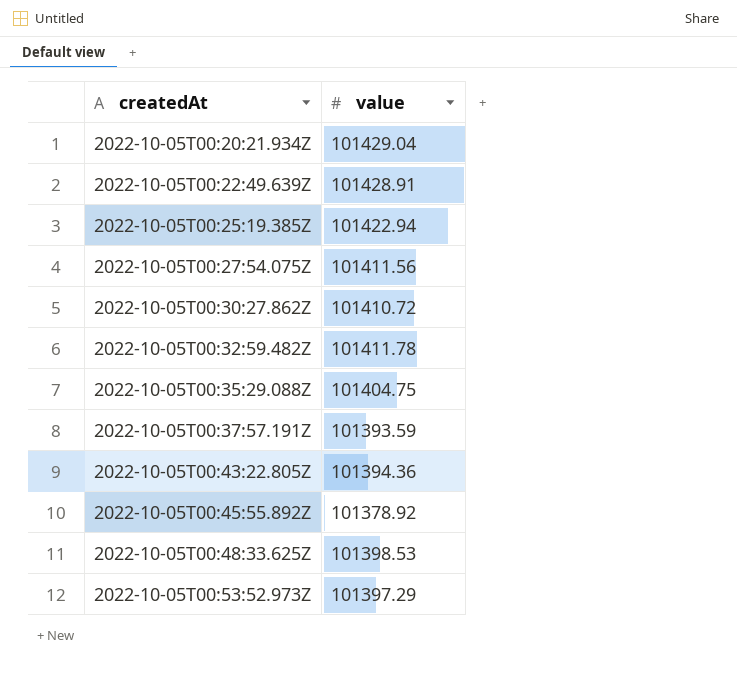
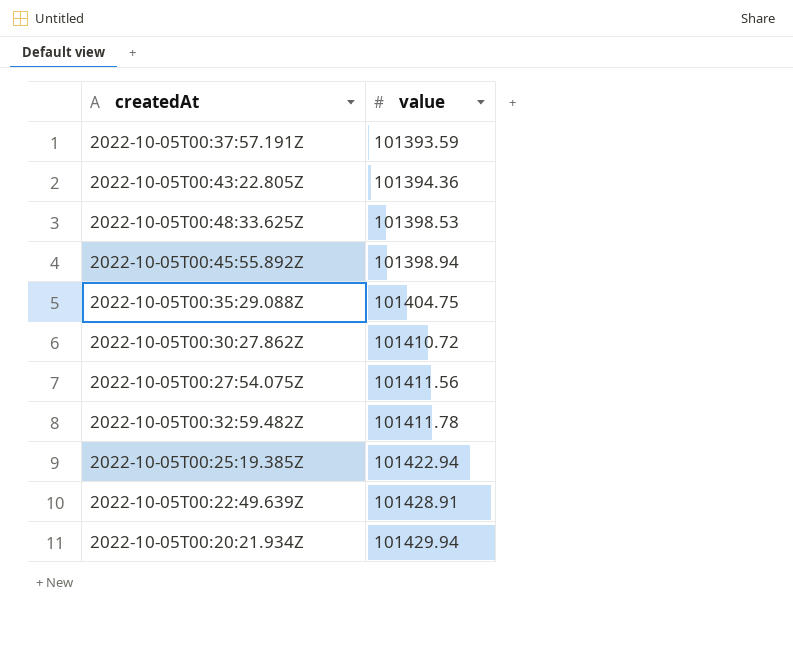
row order: createdAt ascending -> value ascending
row 2022-10-05T00:53:52.973Z: 101397.29 -> none
2022-10-05T00:45:55.892Z | value: 101378.92 -> 101398.94
2022-10-05T00:20:21.934Z | value: 101429.04 -> 101429.94

